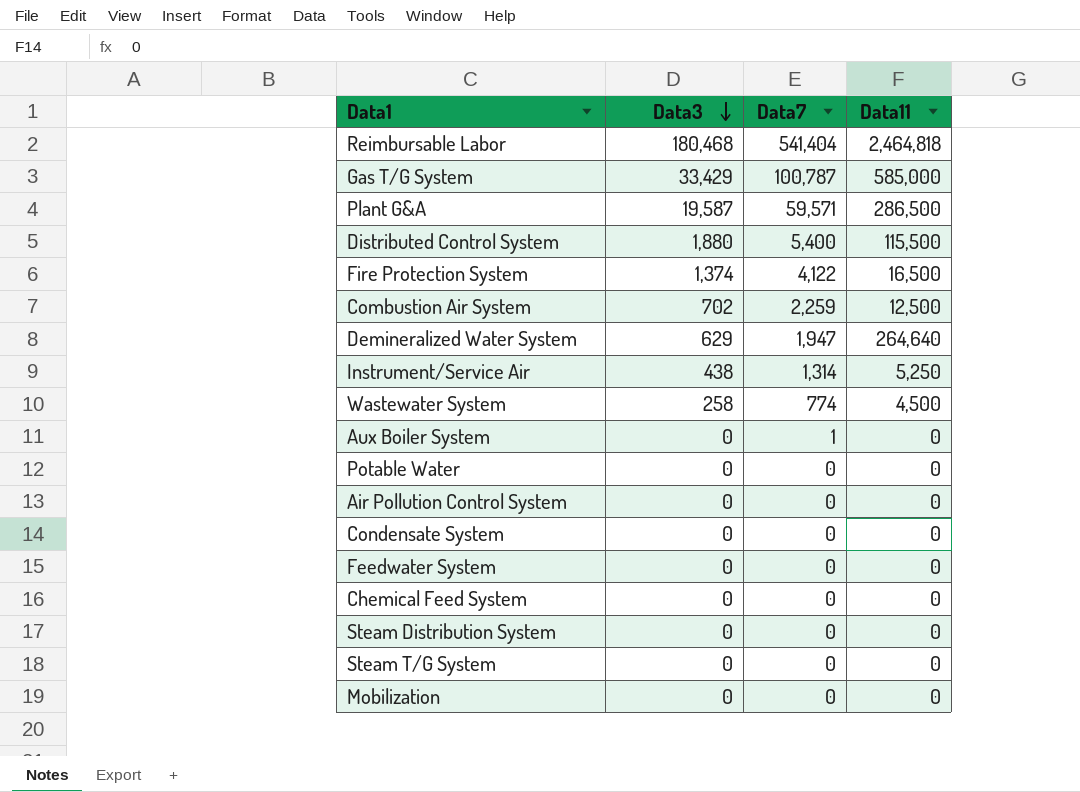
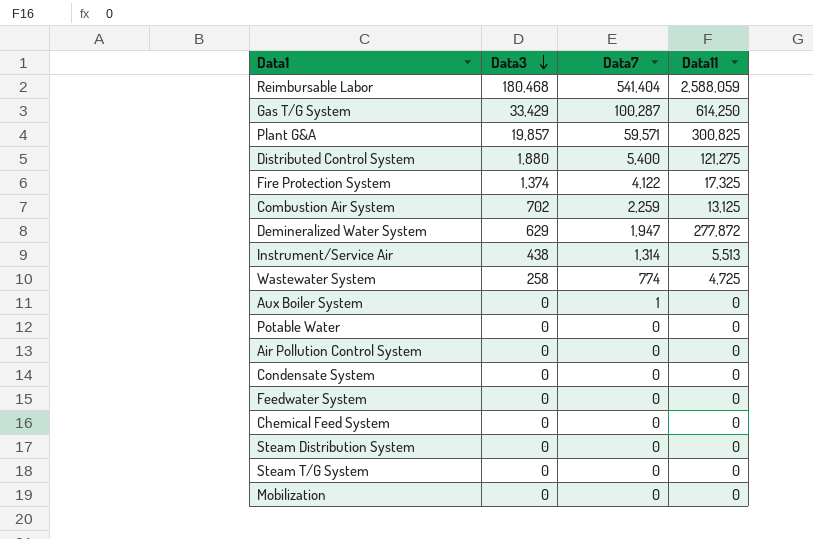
Reimbursable Labor | Data11: 2,464,818 -> 2,588,059
Gas T/G System | Data7: 100,787 -> 100,287
Gas T/G System | Data11: 585,000 -> 614,250
Plant G&A | Data3: 19,587 -> 19,857
Plant G&A | Data11: 286,500 -> 300,825
Distributed Control System | Data11: 115,500 -> 121,275
Fire Protection System | Data11: 16,500 -> 17,325
Combustion Air System | Data11: 12,500 -> 13,125
Demineralized Water System | Data11: 264,640 -> 277,872
Instrument/Service Air | Data11: 5,250 -> 5,513
Wastewater System | Data11: 4,500 -> 4,725

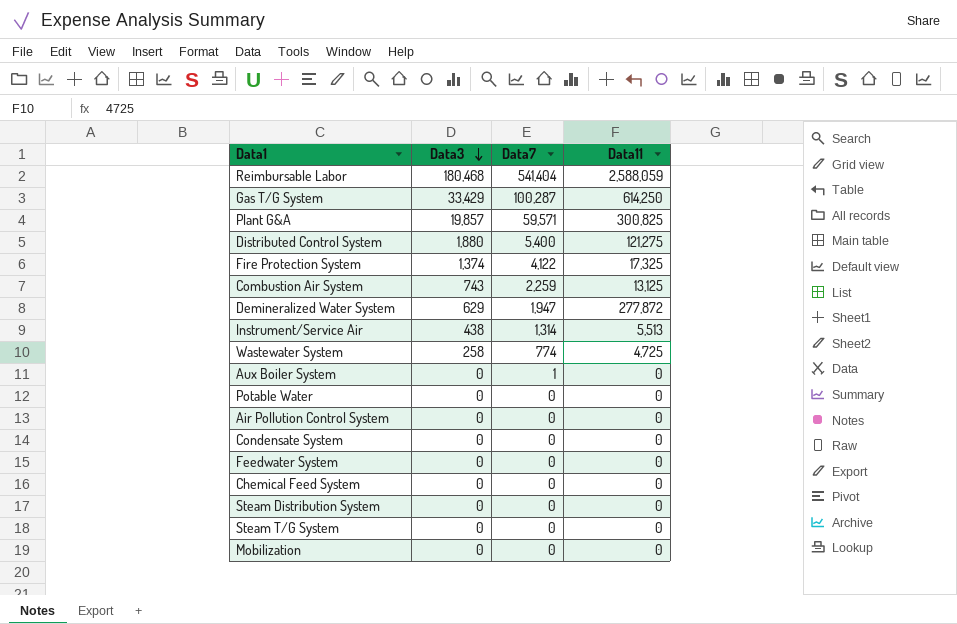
Combustion Air System | Data3: 702 -> 743

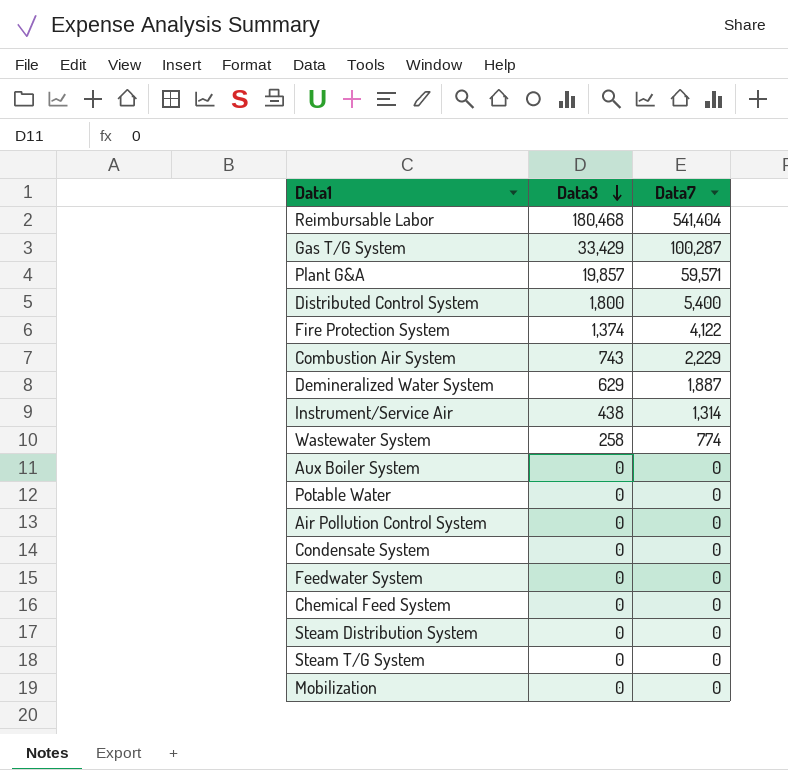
column Data11 | position: 4 -> none
Distributed Control System | Data3: 1,880 -> 1,800
Combustion Air System | Data7: 2,259 -> 2,229
Demineralized Water System | Data7: 1,947 -> 1,887
Aux Boiler System | Data7: 1 -> 0

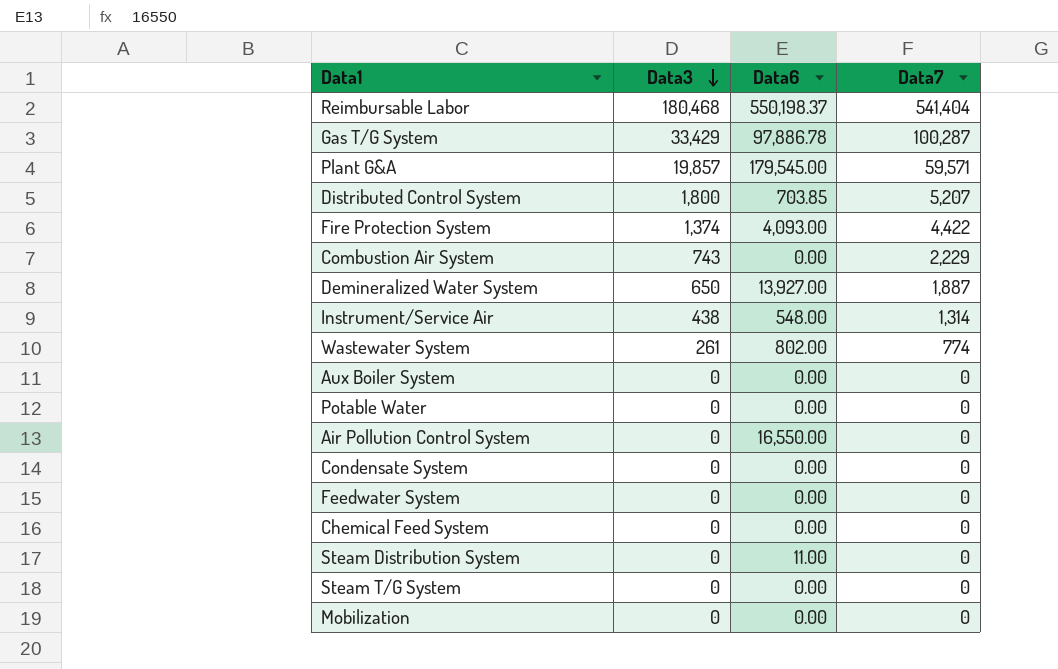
column Data6 | position: none -> 3
Distributed Control System | Data7: 5,400 -> 5,207
Fire Protection System | Data7: 4,122 -> 4,422
Demineralized Water System | Data3: 629 -> 650
Wastewater System | Data3: 258 -> 261

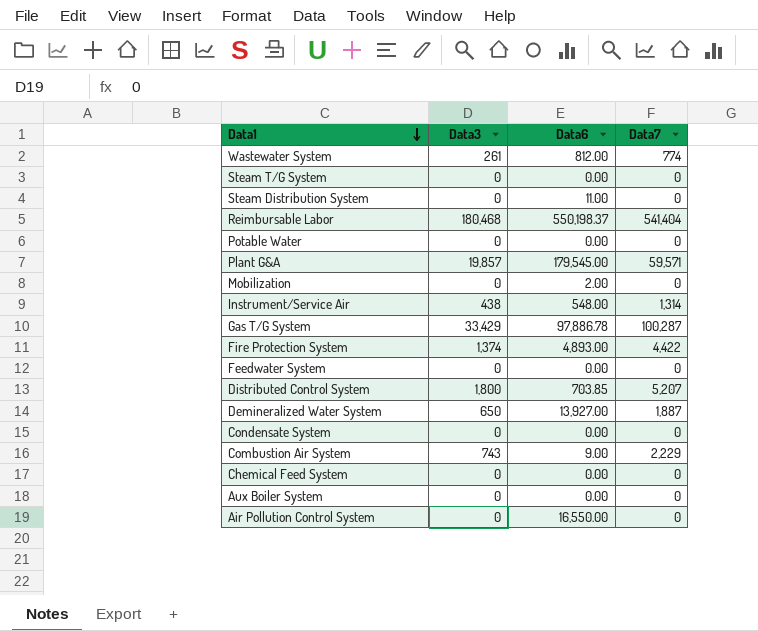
row order: Data3 descending -> Data1 descending
Wastewater System | Data6: 802.00 -> 812.00
Mobilization | Data6: 0.00 -> 2.00
Fire Protection System | Data6: 4,093.00 -> 4,893.00
Combustion Air System | Data6: 0.00 -> 9.00

